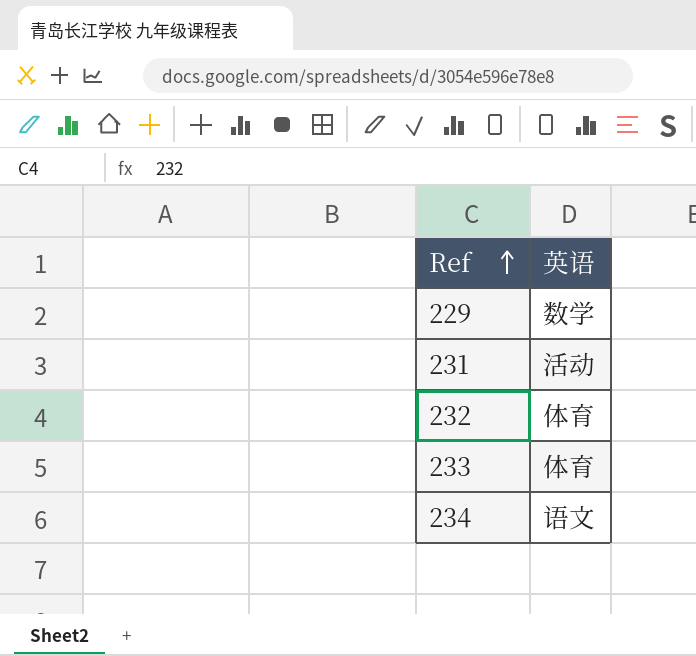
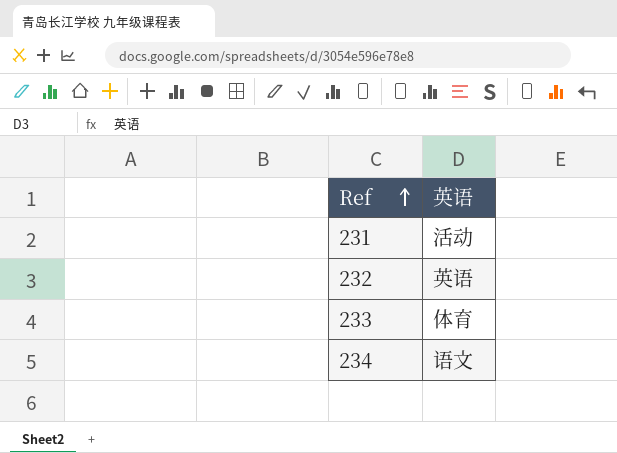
row 229: 数学 -> none
232 | 英语: 体育 -> 英语

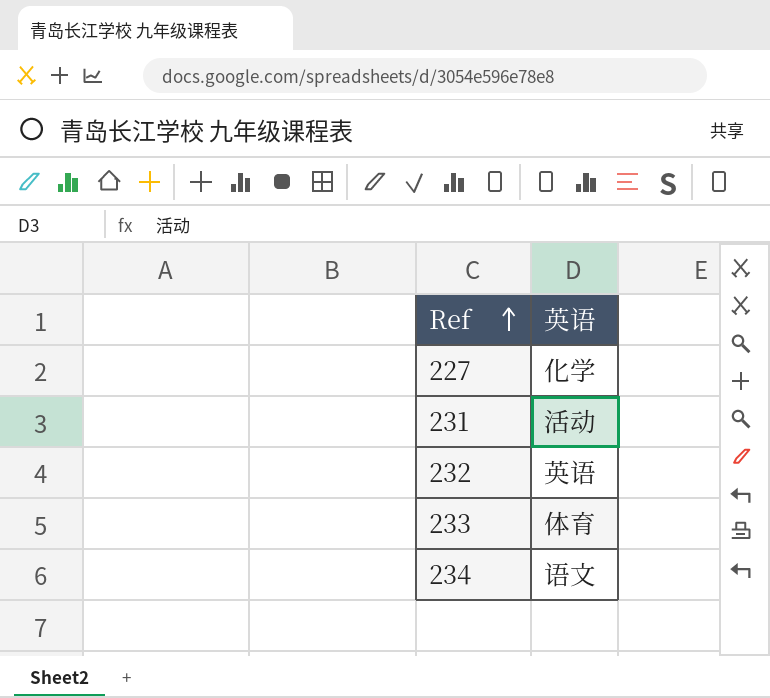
row 227: none -> 化学

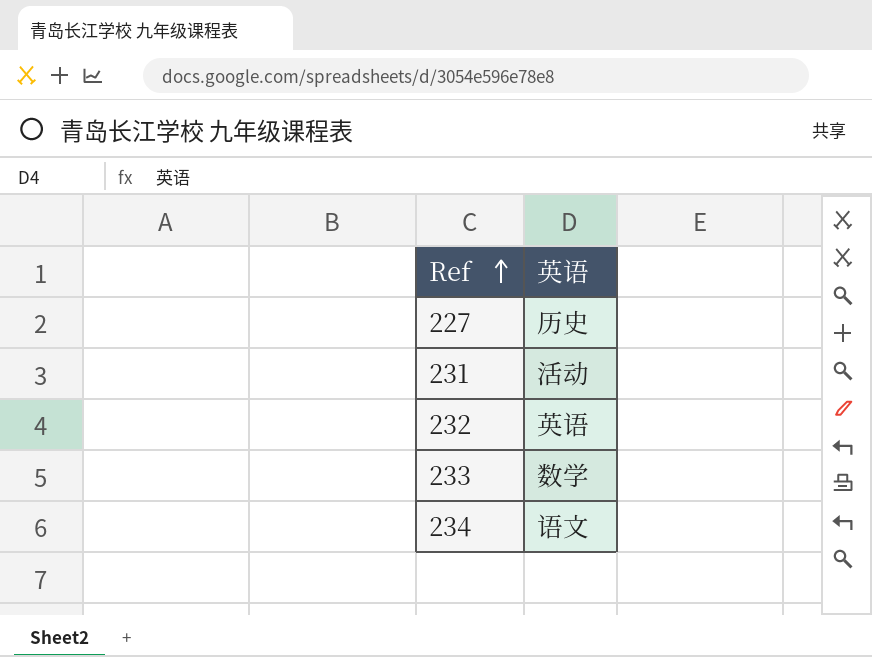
227 | 英语: 化学 -> 历史
233 | 英语: 体育 -> 数学

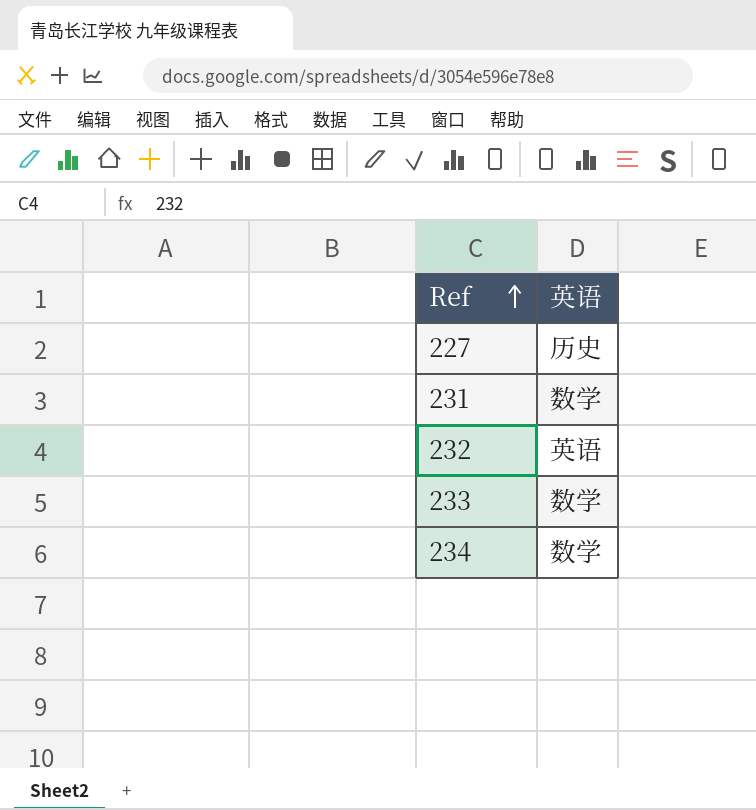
231 | 英语: 活动 -> 数学
234 | 英语: 语文 -> 数学

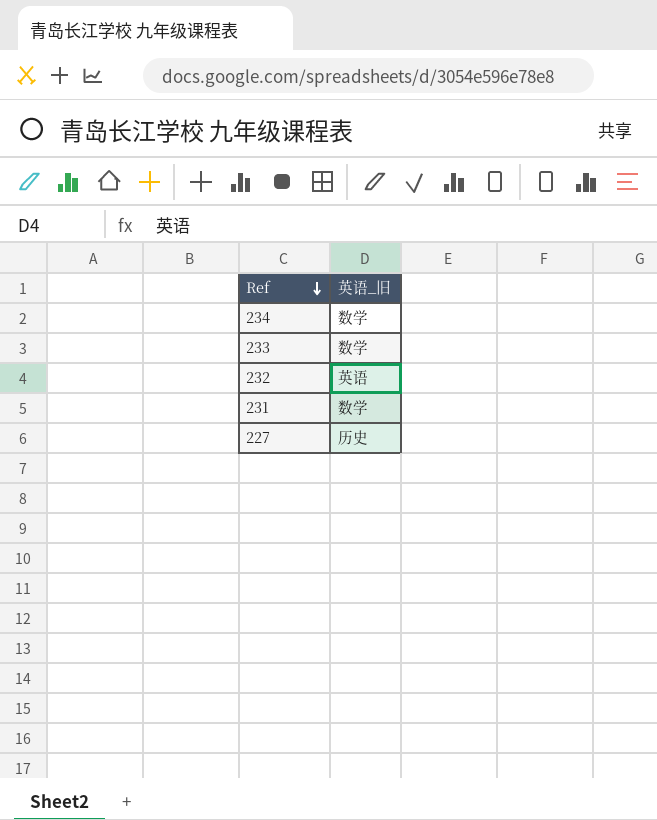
row order: Ref ascending -> Ref descending
column name: 英语 -> 英语_旧

